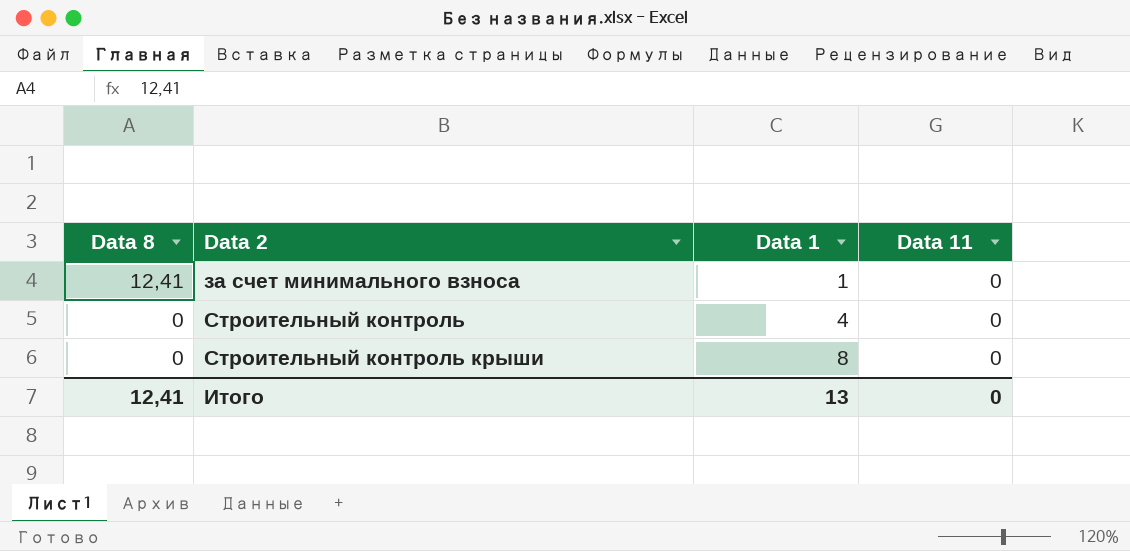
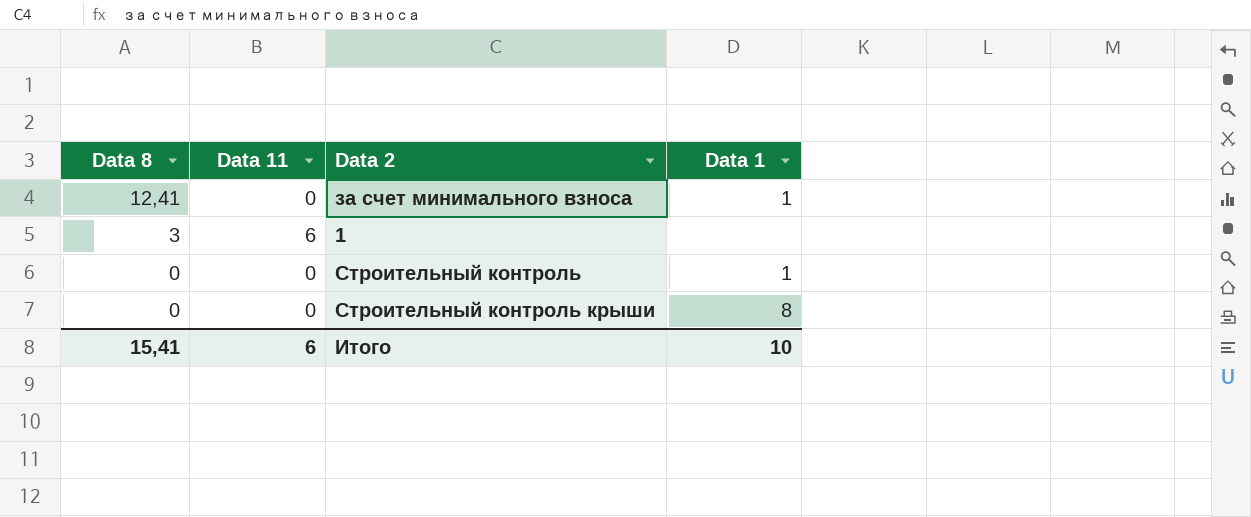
column Data 11 | position: 4 -> 2
row 1: none -> 3 | 6 | none
Строительный контроль | Data 1: 4 -> 1
Итого | Data 8: 12,41 -> 15,41
Итого | Data 11: 0 -> 6
Итого | Data 1: 13 -> 10

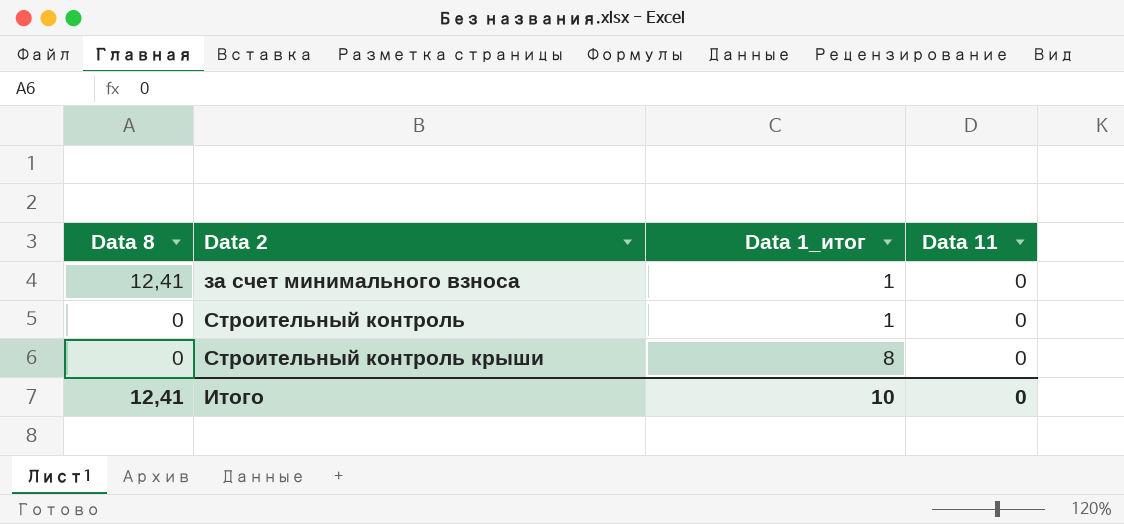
column name: Data 1 -> Data 1_итог
column Data 11 | position: 2 -> 4
row 1: 3 | 6 | none -> none
Итого | Data 8: 15,41 -> 12,41
Итого | Data 11: 6 -> 0

